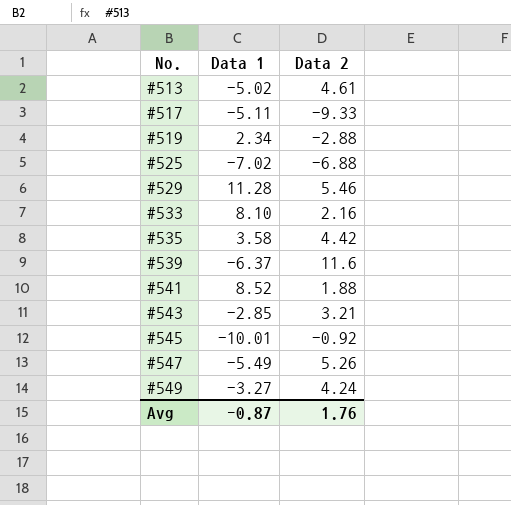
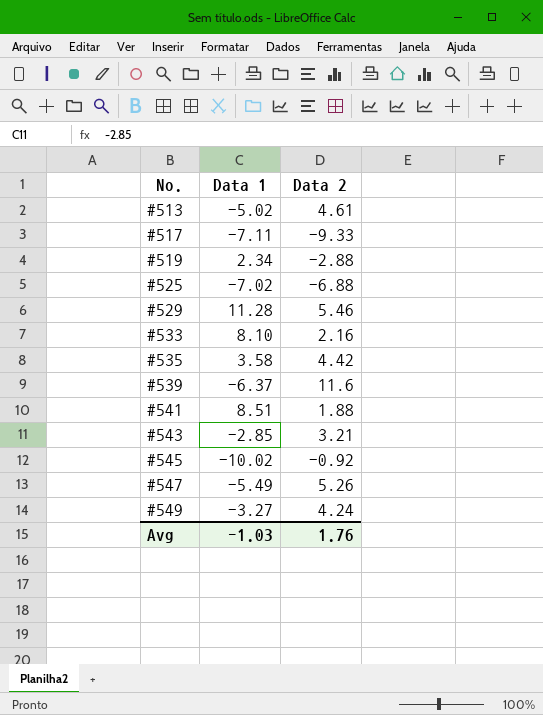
#517 | Data 1: -5.11 -> -7.11
#541 | Data 1: 8.52 -> 8.51
#545 | Data 1: -10.01 -> -10.02
Avg | Data 1: -0.87 -> -1.03

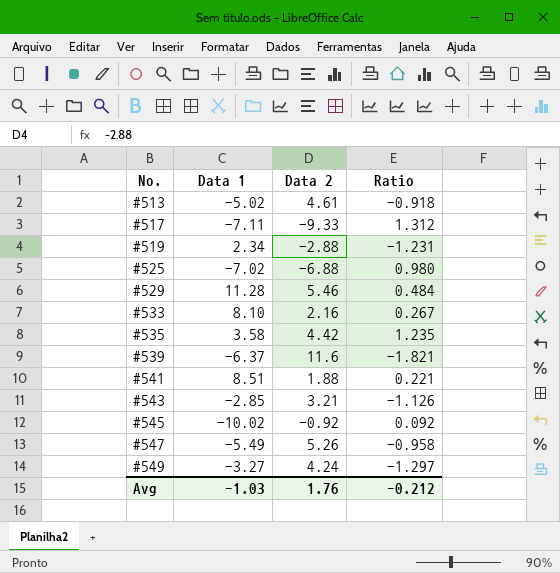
column Ratio | formula: none -> [Data 2] / [Data 1]

